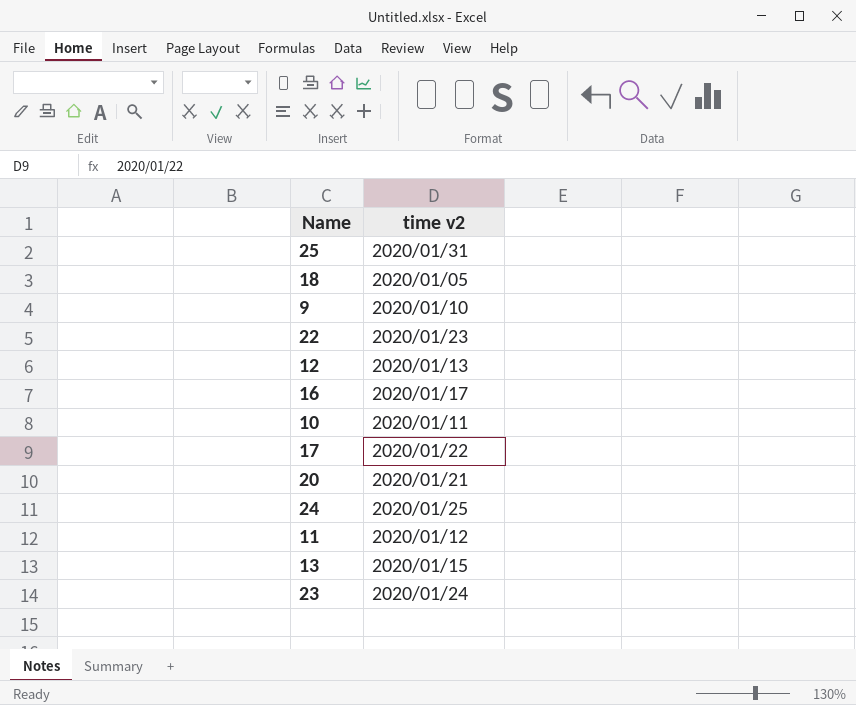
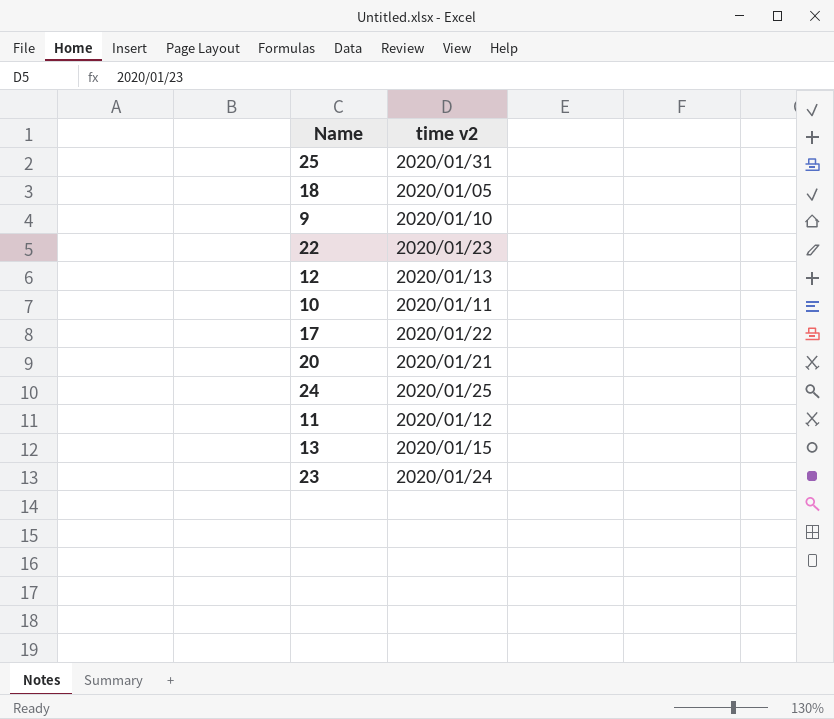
row 16: 2020/01/17 -> none

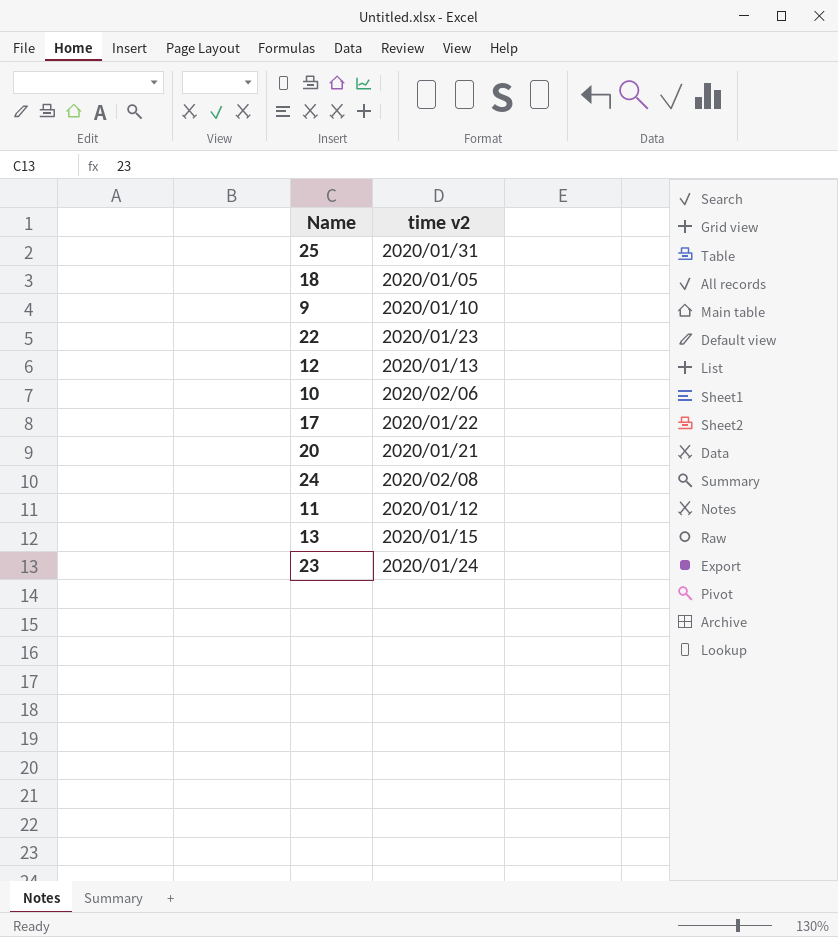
10 | time v2: 2020/01/11 -> 2020/02/06
24 | time v2: 2020/01/25 -> 2020/02/08

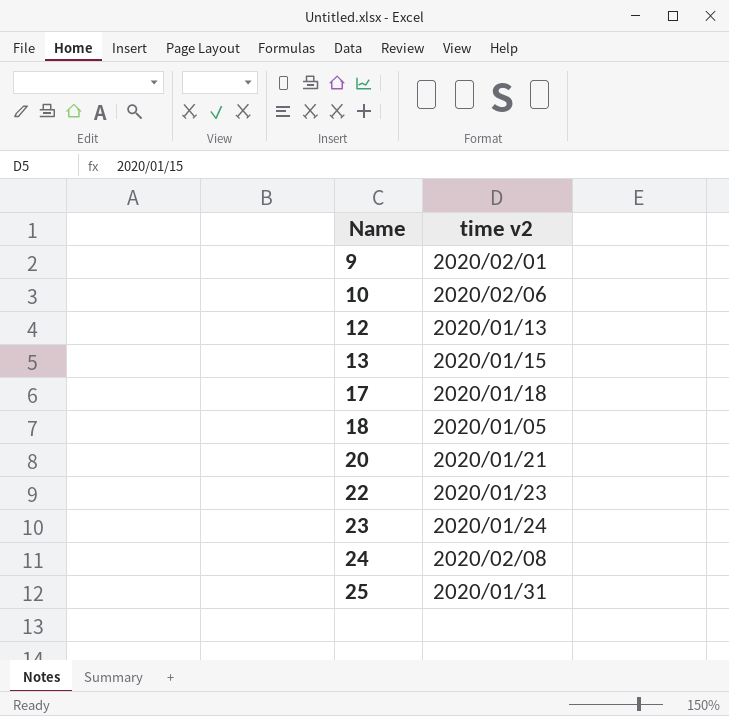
row order: none -> Name ascending
row 11: 2020/01/12 -> none
9 | time v2: 2020/01/10 -> 2020/02/01
17 | time v2: 2020/01/22 -> 2020/01/18

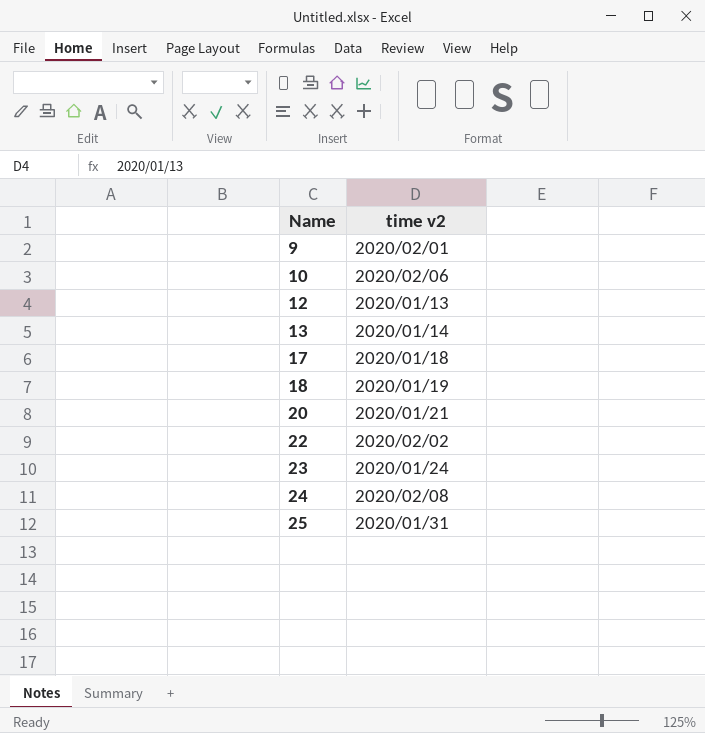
13 | time v2: 2020/01/15 -> 2020/01/14
18 | time v2: 2020/01/05 -> 2020/01/19
22 | time v2: 2020/01/23 -> 2020/02/02

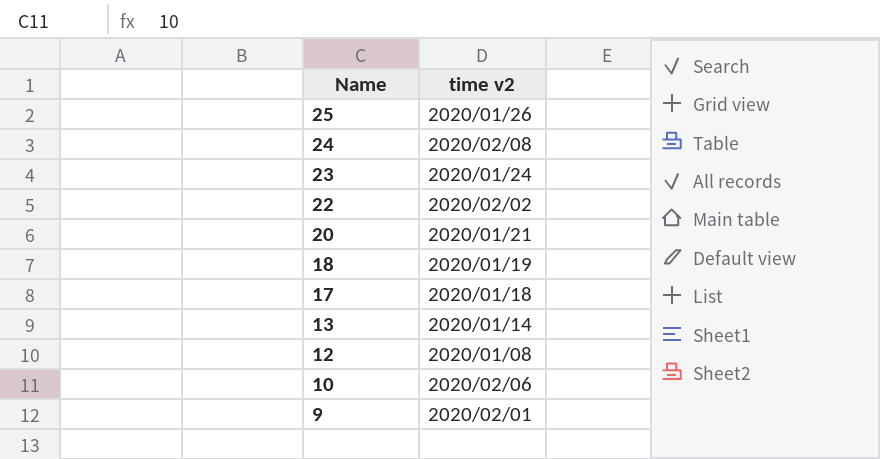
row order: Name ascending -> Name descending
25 | time v2: 2020/01/31 -> 2020/01/26
12 | time v2: 2020/01/13 -> 2020/01/08

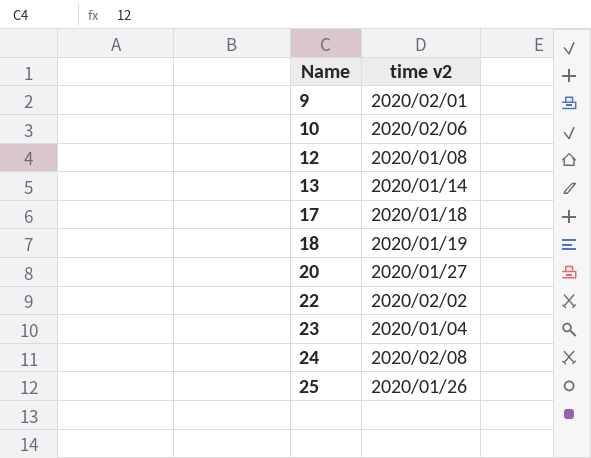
row order: Name descending -> Name ascending
20 | time v2: 2020/01/21 -> 2020/01/27
23 | time v2: 2020/01/24 -> 2020/01/04

